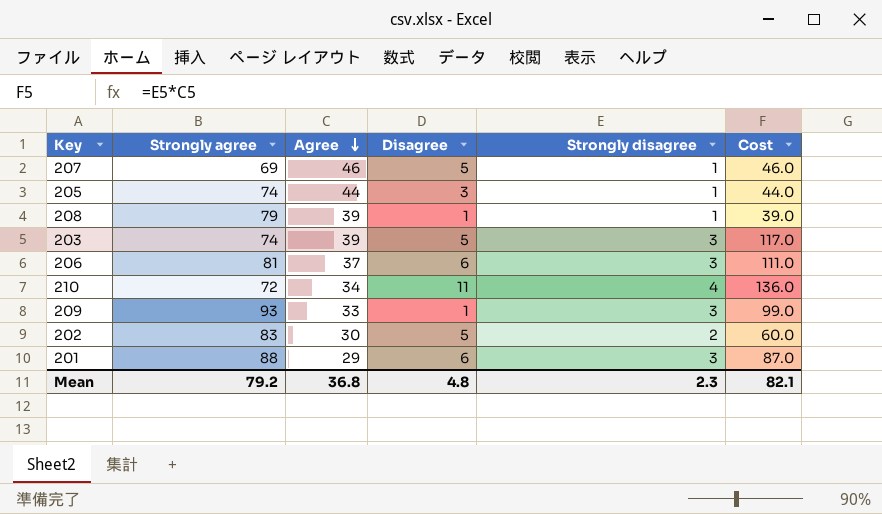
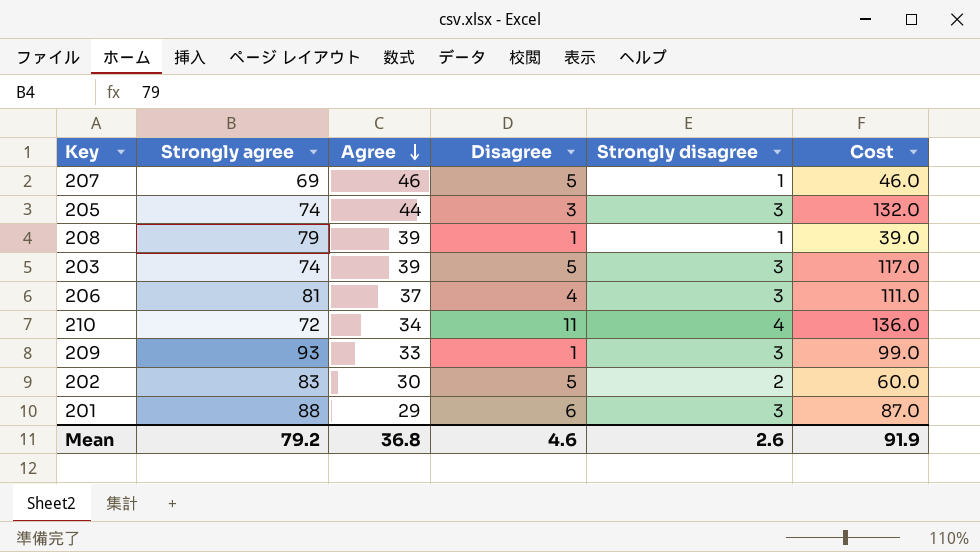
205 | Strongly disagree: 1 -> 3
205 | Cost: 44.0 -> 132.0
206 | Disagree: 6 -> 4
Mean | Disagree: 4.8 -> 4.6
Mean | Strongly disagree: 2.3 -> 2.6
Mean | Cost: 82.1 -> 91.9

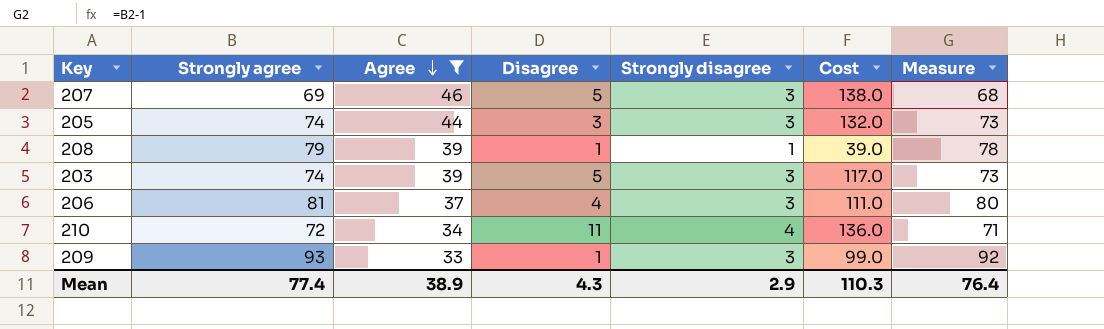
filter: none -> Agree >= 33
column Measure | formula: none -> [Strongly agree] - 1
207 | Strongly disagree: 1 -> 3
207 | Cost: 46.0 -> 138.0
Mean | Strongly agree: 79.2 -> 77.4
Mean | Agree: 36.8 -> 38.9
Mean | Disagree: 4.6 -> 4.3
Mean | Strongly disagree: 2.6 -> 2.9
Mean | Cost: 91.9 -> 110.3

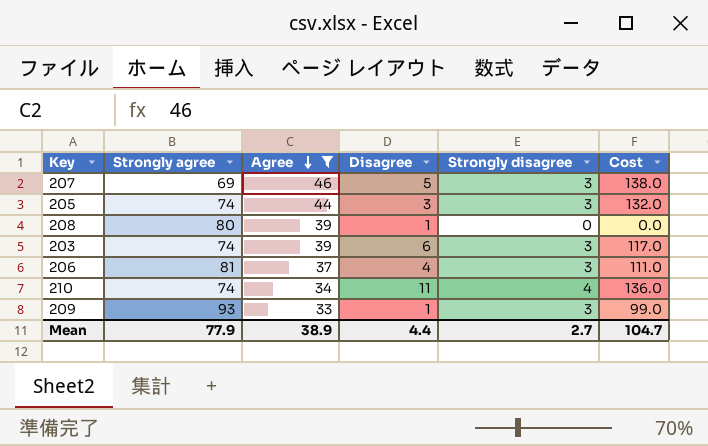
column Measure | formula: [Strongly agree] - 1 -> none
208 | Strongly agree: 79 -> 80
208 | Strongly disagree: 1 -> 0
208 | Cost: 39.0 -> 0.0
203 | Disagree: 5 -> 6
210 | Strongly agree: 72 -> 74
Mean | Strongly agree: 77.4 -> 77.9
Mean | Disagree: 4.3 -> 4.4
Mean | Strongly disagree: 2.9 -> 2.7
Mean | Cost: 110.3 -> 104.7

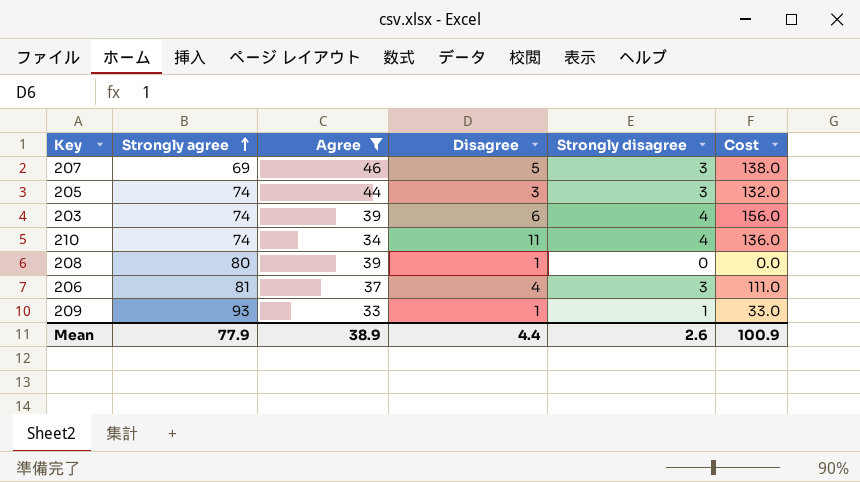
row order: Agree descending -> Strongly agree ascending
203 | Strongly disagree: 3 -> 4
203 | Cost: 117.0 -> 156.0
209 | Strongly disagree: 3 -> 1
209 | Cost: 99.0 -> 33.0
Mean | Strongly disagree: 2.7 -> 2.6
Mean | Cost: 104.7 -> 100.9

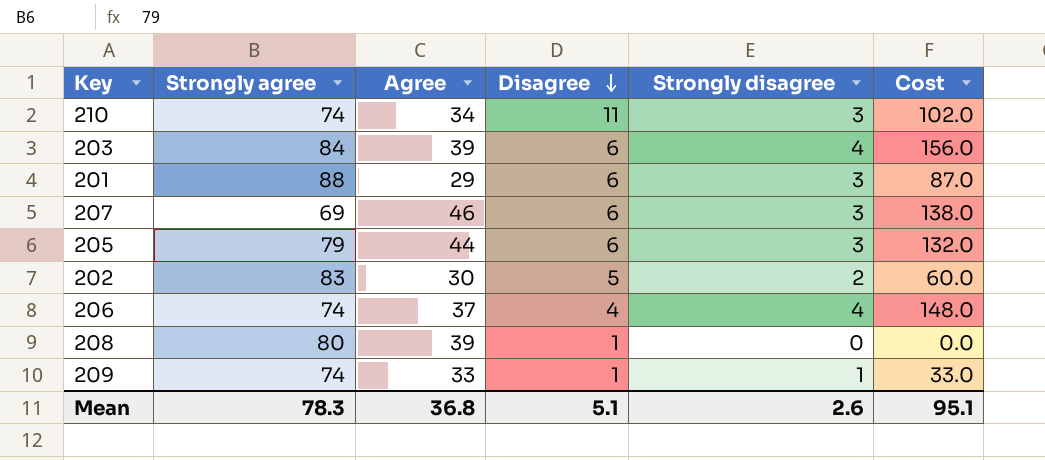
filter: Agree >= 33 -> none
row order: Strongly agree ascending -> Disagree descending
210 | Strongly disagree: 4 -> 3
210 | Cost: 136.0 -> 102.0
203 | Strongly agree: 74 -> 84
207 | Disagree: 5 -> 6
205 | Strongly agree: 74 -> 79
205 | Disagree: 3 -> 6
206 | Strongly agree: 81 -> 74
206 | Strongly disagree: 3 -> 4
206 | Cost: 111.0 -> 148.0
209 | Strongly agree: 93 -> 74
Mean | Strongly agree: 77.9 -> 78.3
Mean | Agree: 38.9 -> 36.8
Mean | Disagree: 4.4 -> 5.1
Mean | Cost: 100.9 -> 95.1

